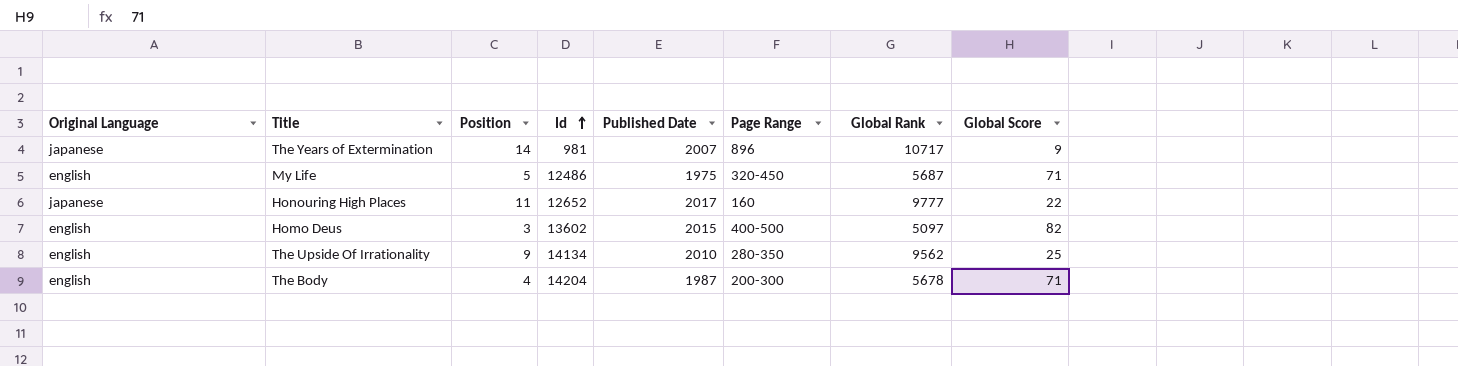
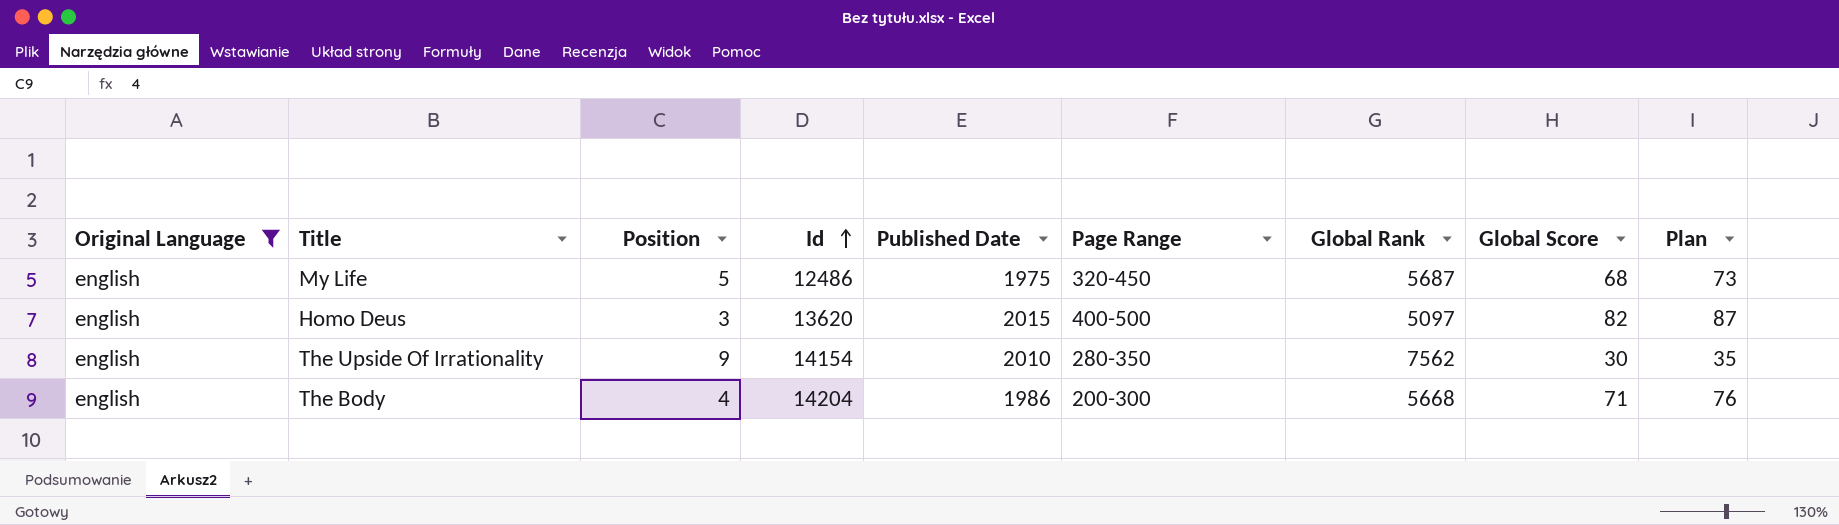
filter: none -> Original Language = english
column Plan | formula: none -> [Global Score] + 5
My Life | Global Score: 71 -> 68
Homo Deus | Id: 13602 -> 13620
The Upside Of Irrationality | Id: 14134 -> 14154
The Upside Of Irrationality | Global Rank: 9562 -> 7562
The Upside Of Irrationality | Global Score: 25 -> 30
The Body | Published Date: 1987 -> 1986
The Body | Global Rank: 5678 -> 5668

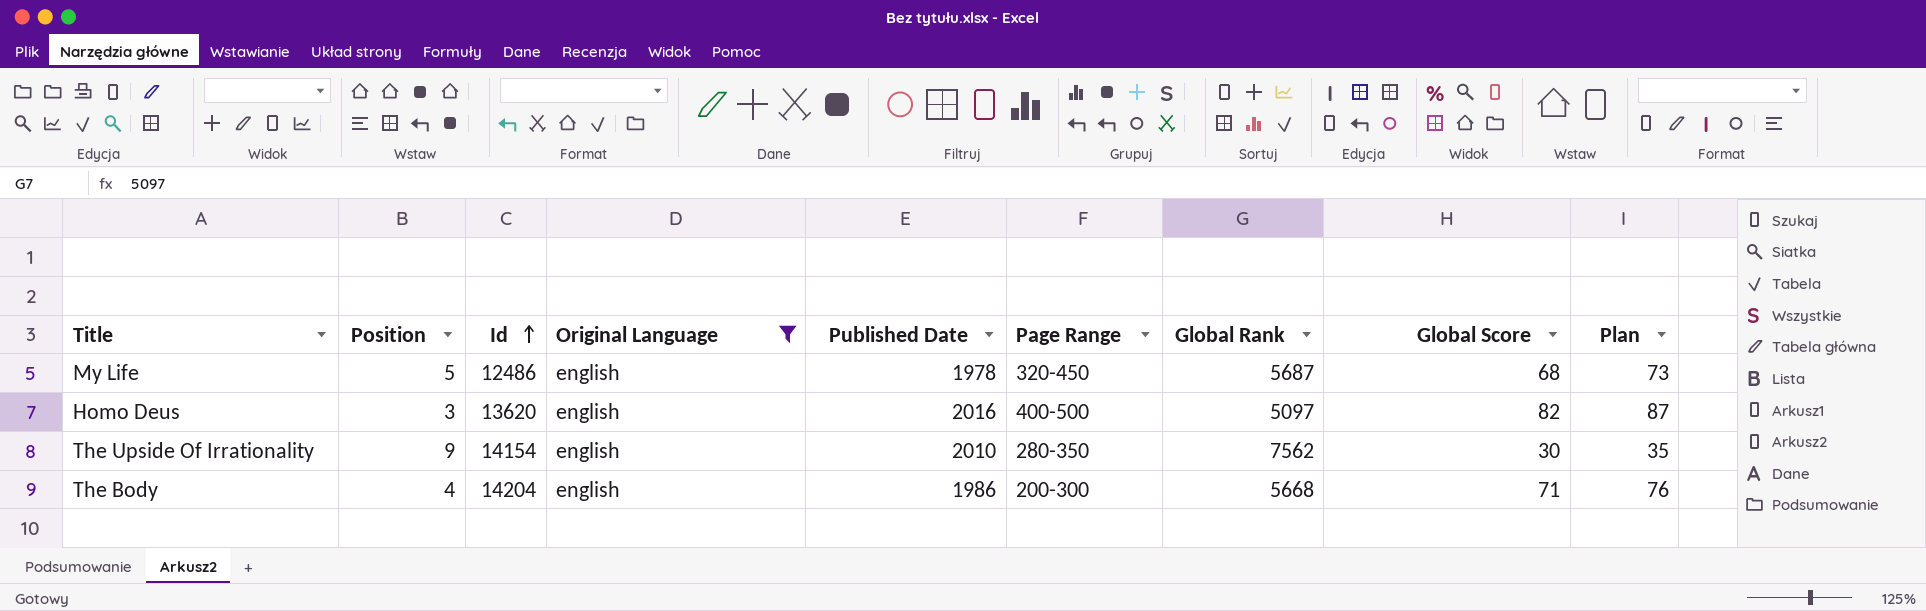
column Original Language | position: 1 -> 4
My Life | Published Date: 1975 -> 1978
Homo Deus | Published Date: 2015 -> 2016

